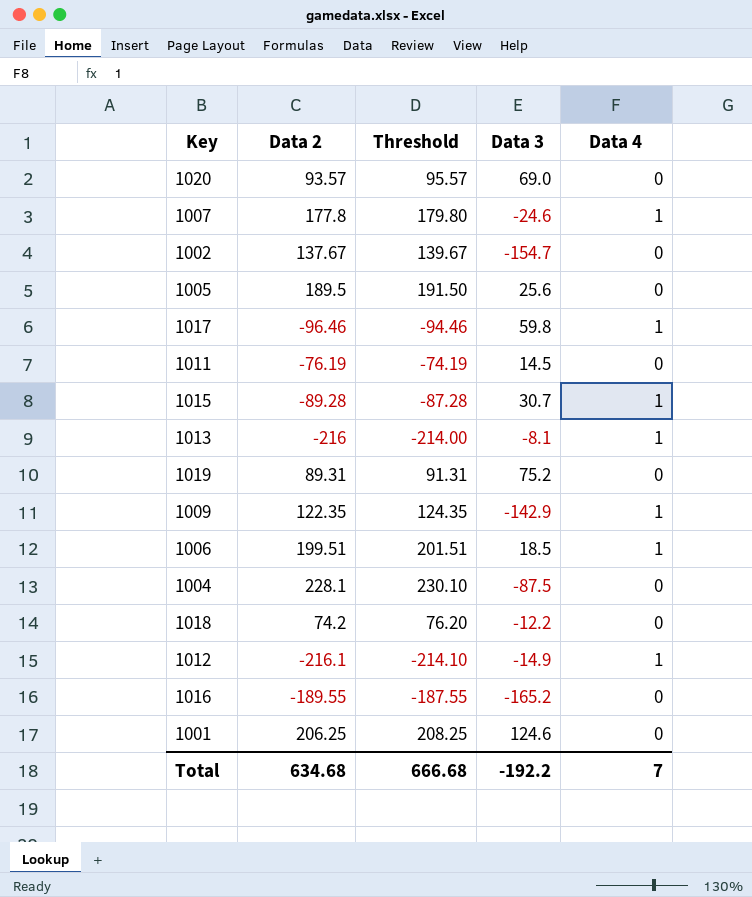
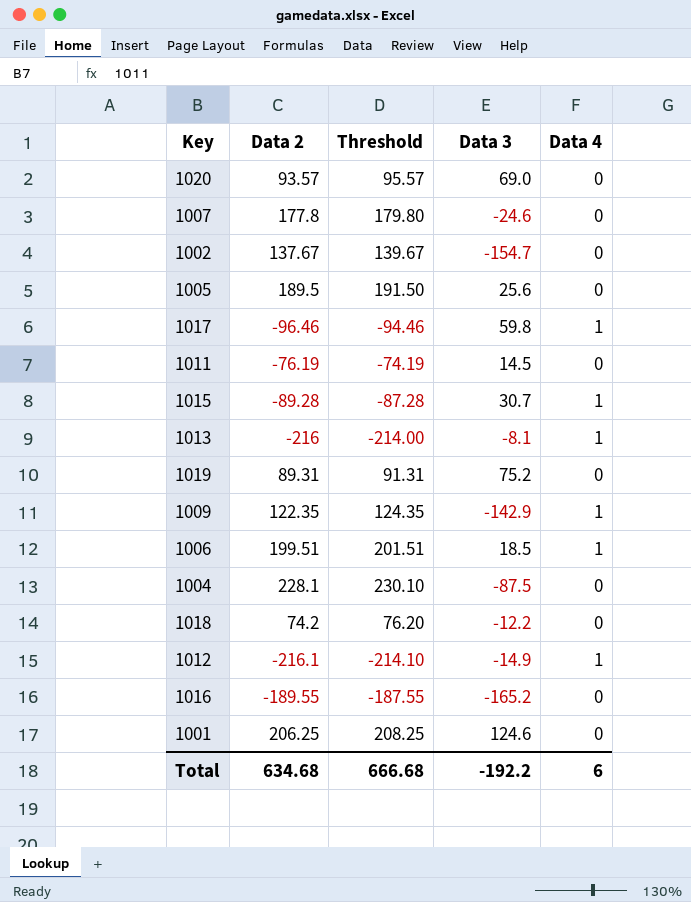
1007 | Data 4: 1 -> 0
Total | Data 4: 7 -> 6

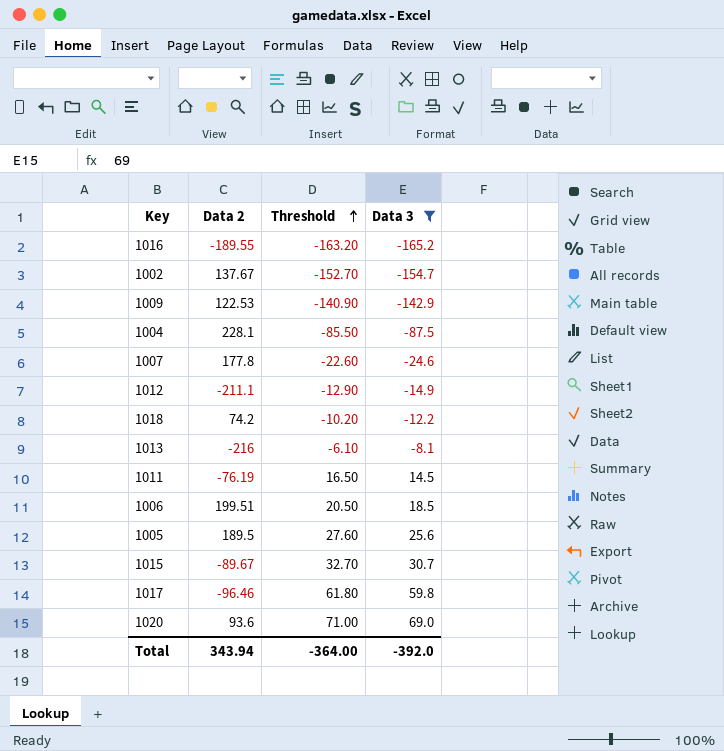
filter: none -> Data 3 <= 69.0
row order: none -> Threshold ascending
column Data 4 | position: 5 -> none
column Threshold | formula: [Data 2] + 2 -> [Data 3] + 2
1009 | Data 2: 122.35 -> 122.53
1012 | Data 2: -216.1 -> -211.1
1015 | Data 2: -89.28 -> -89.67
1020 | Data 2: 93.57 -> 93.6
Total | Data 2: 634.68 -> 343.94
Total | Threshold: 666.68 -> -364.00
Total | Data 3: -192.2 -> -392.0

